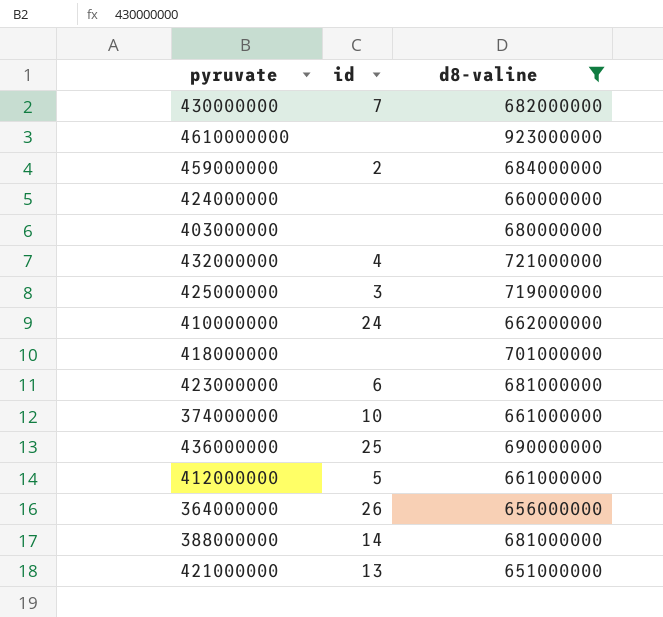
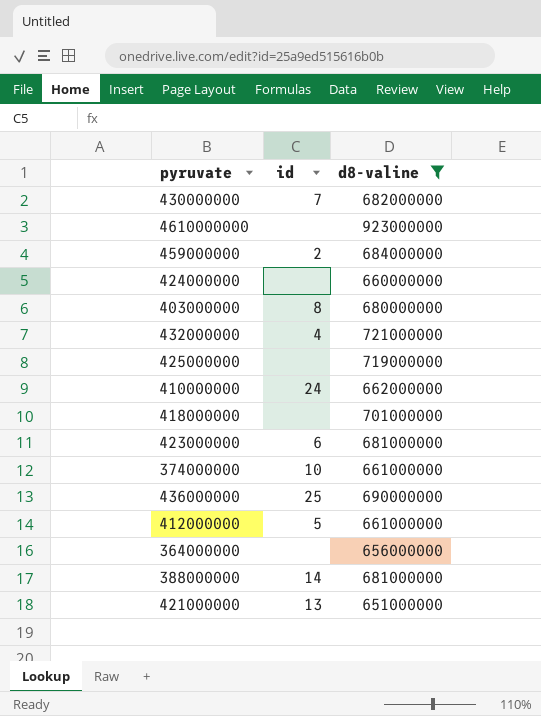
403000000 | id: none -> 8
425000000 | id: 3 -> none
364000000 | id: 26 -> none

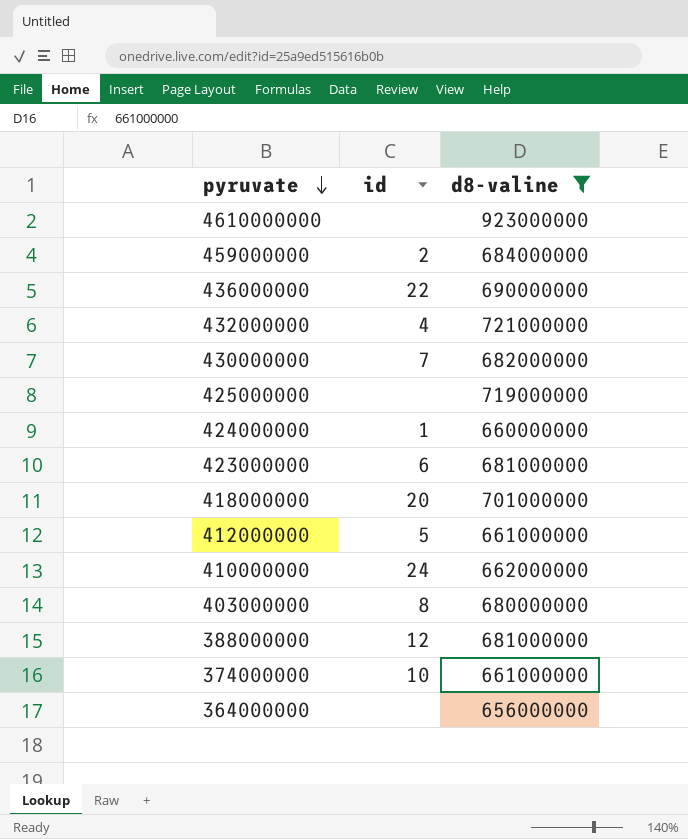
row order: none -> pyruvate descending
row 421000000: 13 | 651000000 -> none
436000000 | id: 25 -> 22
424000000 | id: none -> 1
418000000 | id: none -> 20
388000000 | id: 14 -> 12

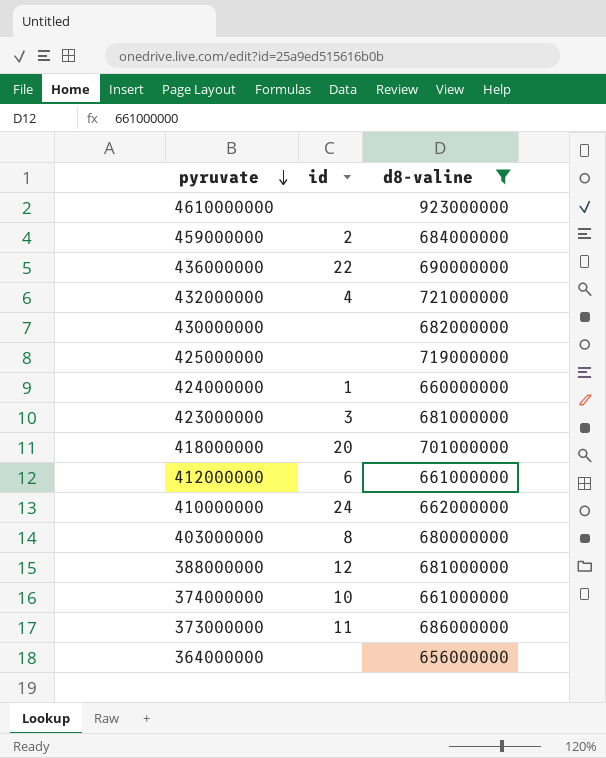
430000000 | id: 7 -> none
423000000 | id: 6 -> 3
412000000 | id: 5 -> 6
row 373000000: none -> 11 | 686000000

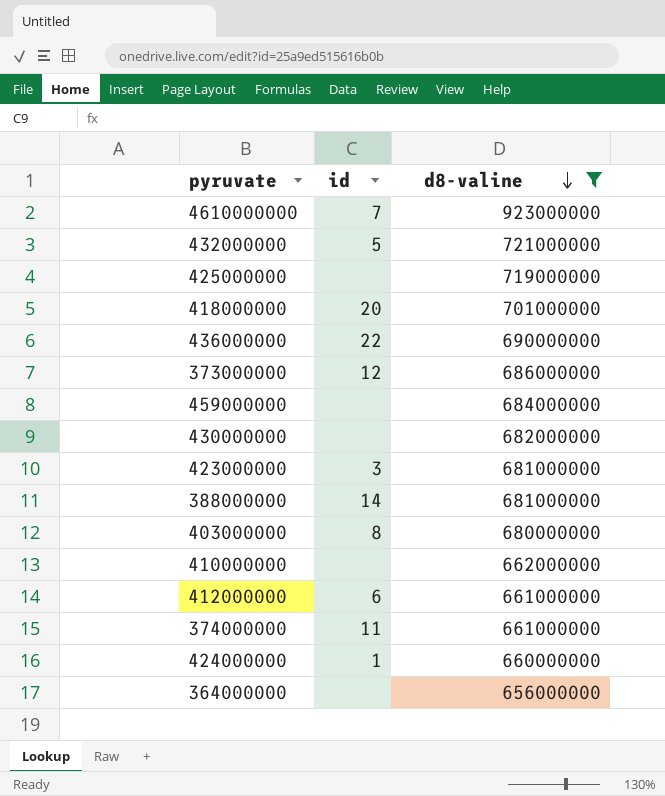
row order: pyruvate descending -> d8-valine descending
4610000000 | id: none -> 7
432000000 | id: 4 -> 5
373000000 | id: 11 -> 12
459000000 | id: 2 -> none
388000000 | id: 12 -> 14
410000000 | id: 24 -> none
374000000 | id: 10 -> 11

